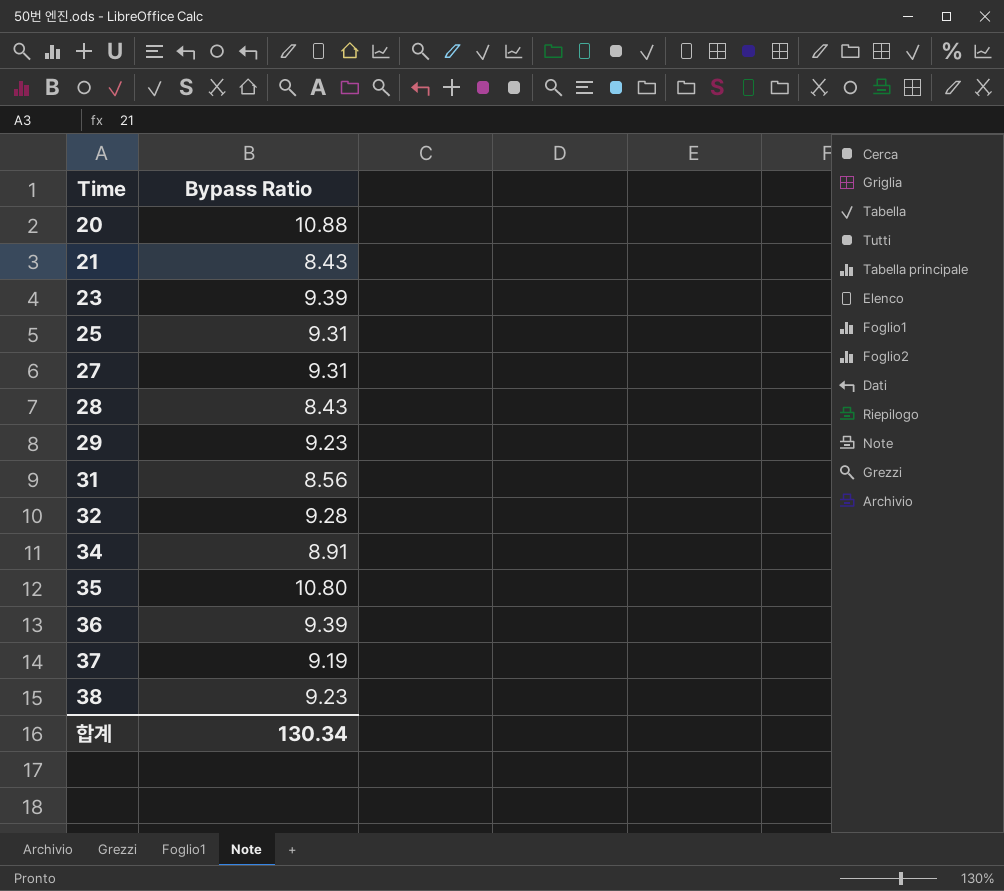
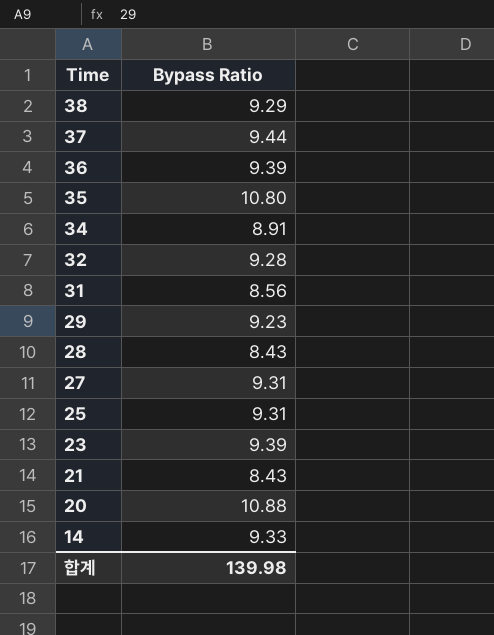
row order: Time ascending -> Time descending
38 | Bypass Ratio: 9.23 -> 9.29
37 | Bypass Ratio: 9.19 -> 9.44
row 14: none -> 9.33
합계 | Bypass Ratio: 130.34 -> 139.98

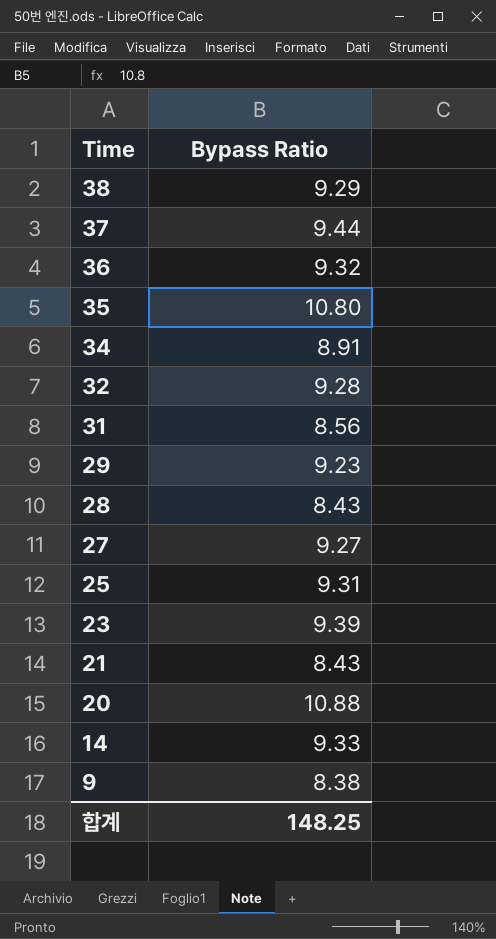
36 | Bypass Ratio: 9.39 -> 9.32
27 | Bypass Ratio: 9.31 -> 9.27
row 9: none -> 8.38
합계 | Bypass Ratio: 139.98 -> 148.25

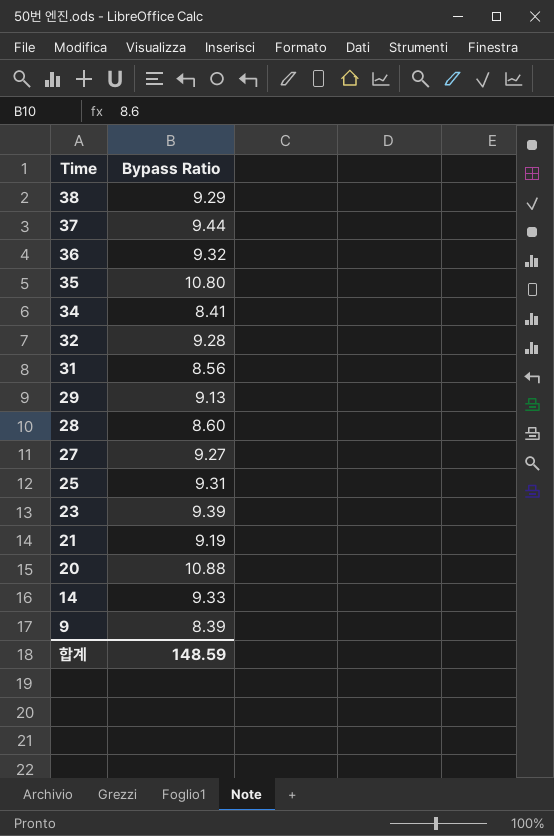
34 | Bypass Ratio: 8.91 -> 8.41
29 | Bypass Ratio: 9.23 -> 9.13
28 | Bypass Ratio: 8.43 -> 8.60
21 | Bypass Ratio: 8.43 -> 9.19
9 | Bypass Ratio: 8.38 -> 8.39
합계 | Bypass Ratio: 148.25 -> 148.59

